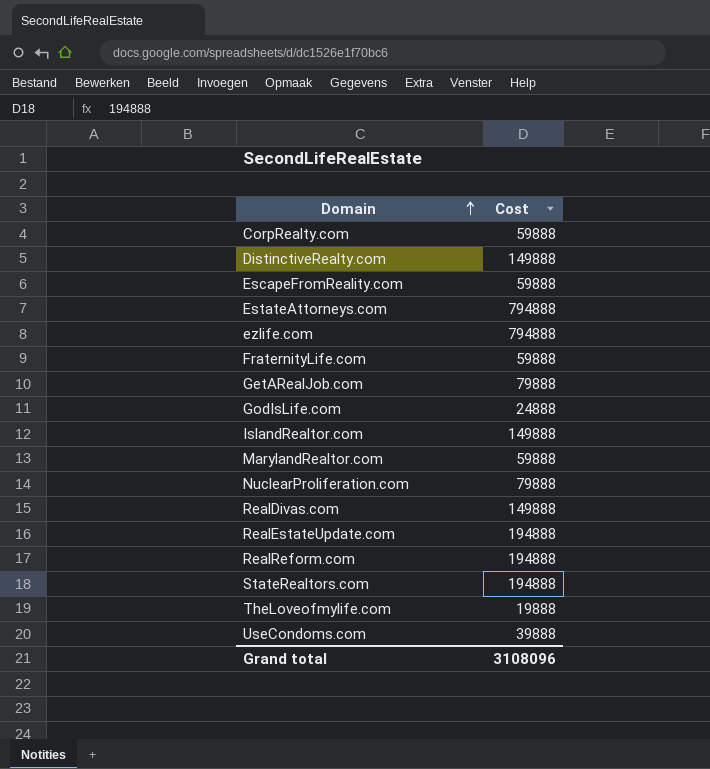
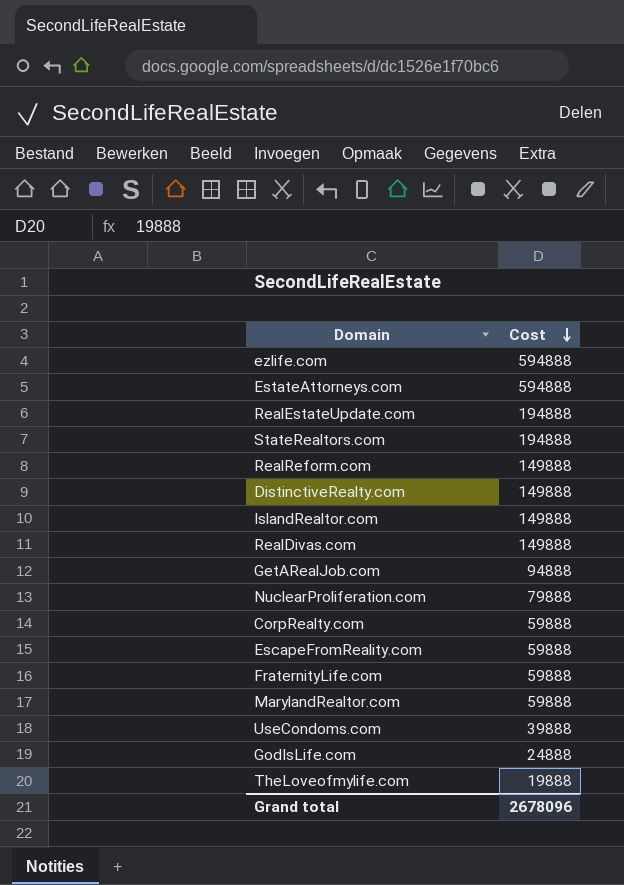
row order: Domain ascending -> Cost descending
ezlife.com | Cost: 794888 -> 594888
EstateAttorneys.com | Cost: 794888 -> 594888
RealReform.com | Cost: 194888 -> 149888
GetARealJob.com | Cost: 79888 -> 94888
Grand total | Cost: 3108096 -> 2678096

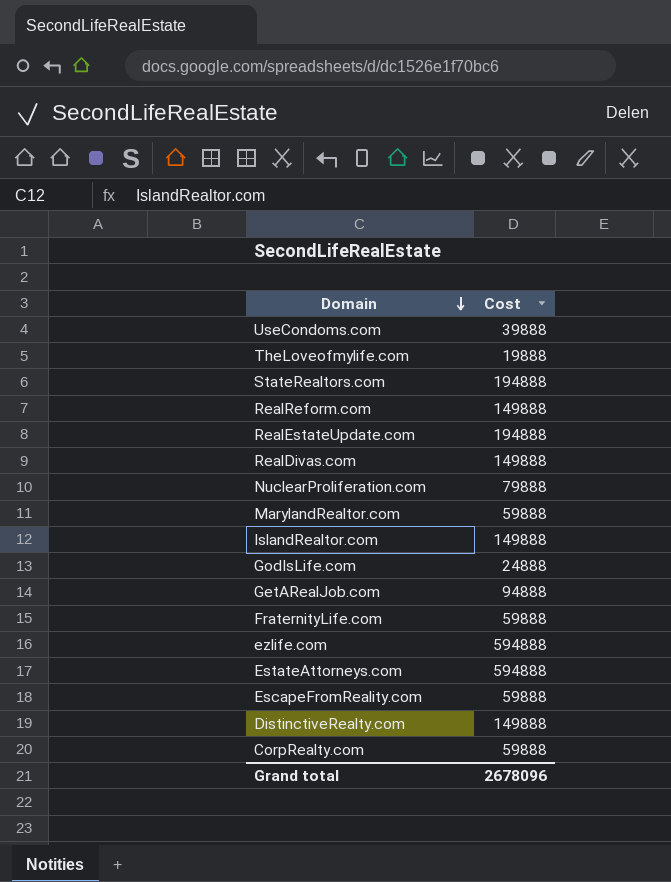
row order: Cost descending -> Domain descending

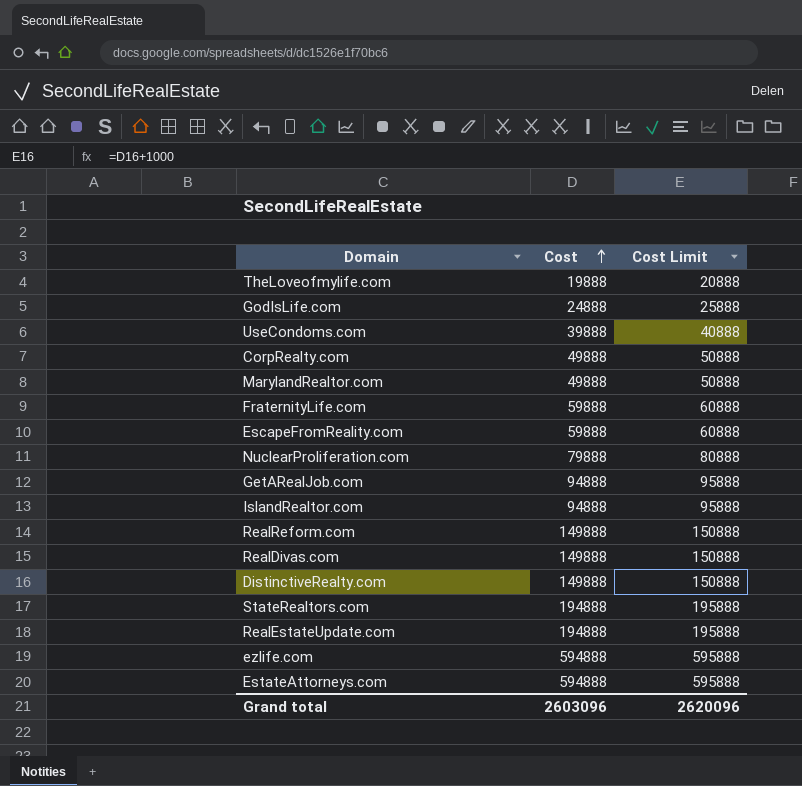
row order: Domain descending -> Cost ascending
column Cost Limit | formula: none -> [Cost] + 1000
CorpRealty.com | Cost: 59888 -> 49888
MarylandRealtor.com | Cost: 59888 -> 49888
IslandRealtor.com | Cost: 149888 -> 94888
Grand total | Cost: 2678096 -> 2603096

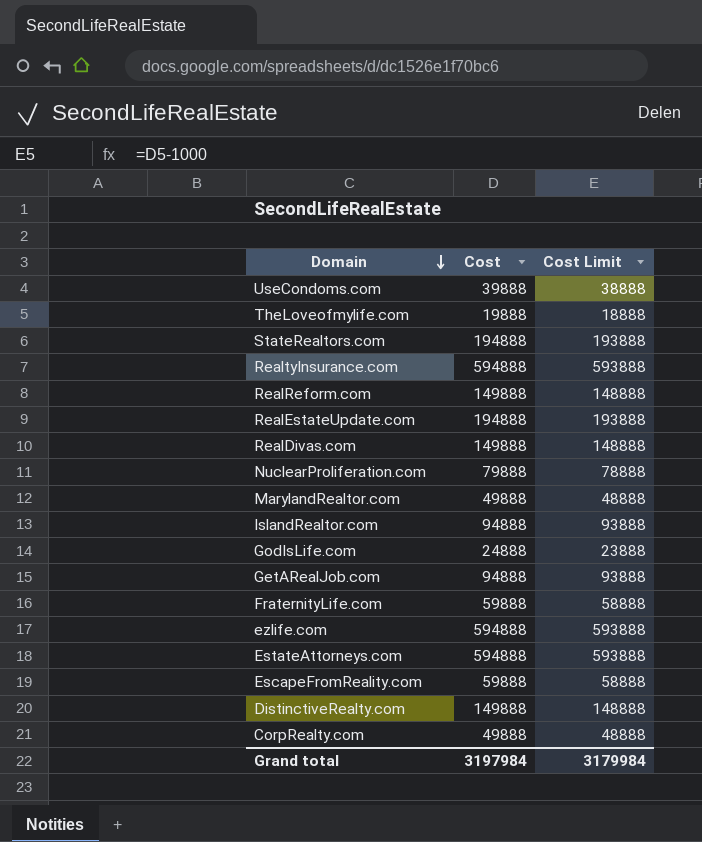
row order: Cost ascending -> Domain descending
column Cost Limit | formula: [Cost] + 1000 -> [Cost] - 1000
row RealtyInsurance.com: none -> 594888 | 593888
Grand total | Cost: 2603096 -> 3197984
Grand total | Cost Limit: 2620096 -> 3179984

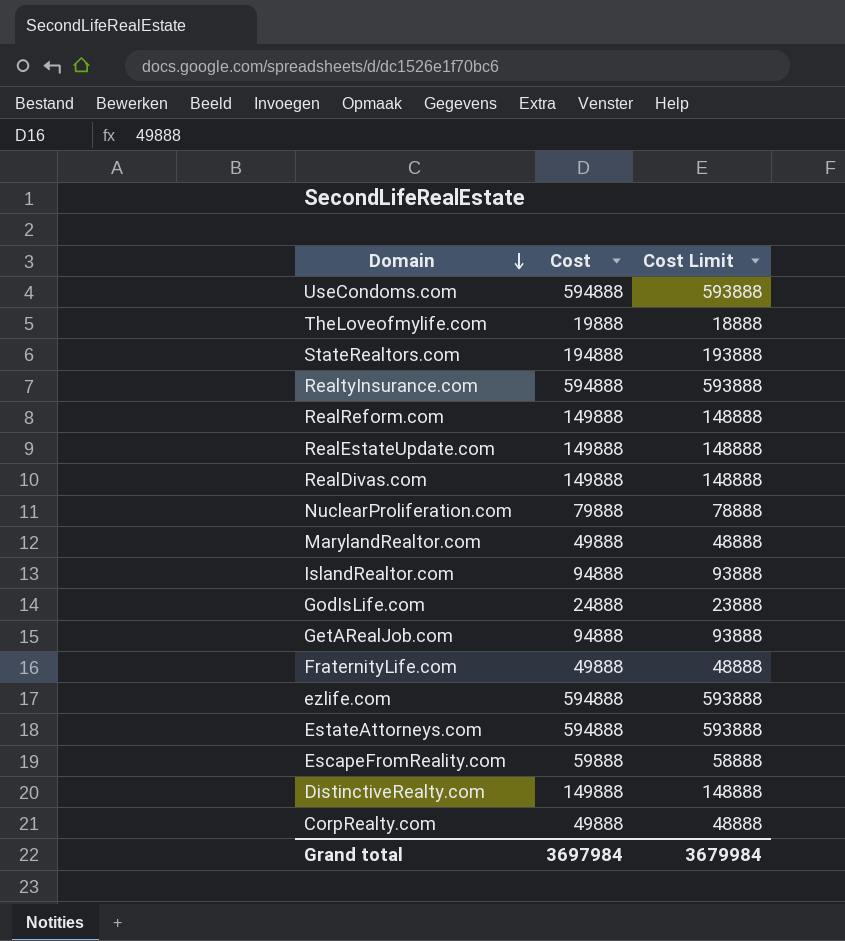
UseCondoms.com | Cost: 39888 -> 594888
UseCondoms.com | Cost Limit: 38888 -> 593888
RealEstateUpdate.com | Cost: 194888 -> 149888
RealEstateUpdate.com | Cost Limit: 193888 -> 148888
FraternityLife.com | Cost: 59888 -> 49888
FraternityLife.com | Cost Limit: 58888 -> 48888
Grand total | Cost: 3197984 -> 3697984
Grand total | Cost Limit: 3179984 -> 3679984

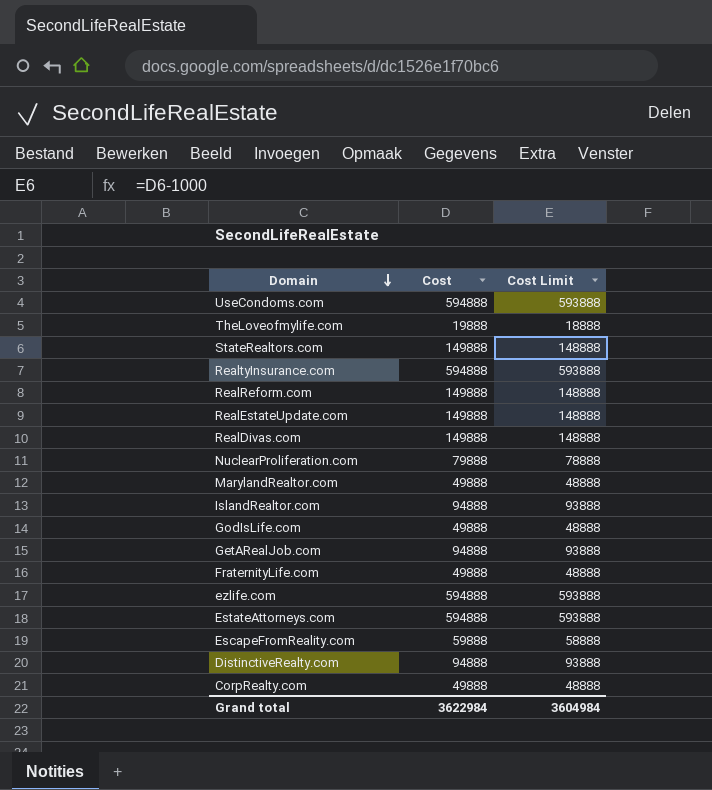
StateRealtors.com | Cost: 194888 -> 149888
StateRealtors.com | Cost Limit: 193888 -> 148888
GodIsLife.com | Cost: 24888 -> 49888
GodIsLife.com | Cost Limit: 23888 -> 48888
DistinctiveRealty.com | Cost: 149888 -> 94888
DistinctiveRealty.com | Cost Limit: 148888 -> 93888
Grand total | Cost: 3697984 -> 3622984
Grand total | Cost Limit: 3679984 -> 3604984

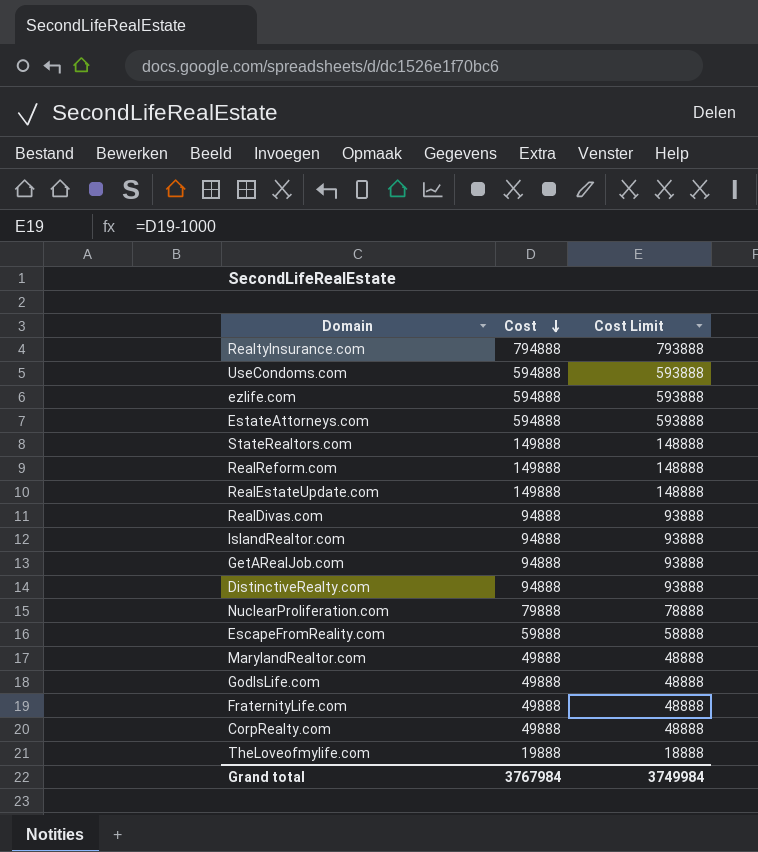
row order: Domain descending -> Cost descending
RealtyInsurance.com | Cost: 594888 -> 794888
RealtyInsurance.com | Cost Limit: 593888 -> 793888
RealDivas.com | Cost: 149888 -> 94888
RealDivas.com | Cost Limit: 148888 -> 93888
Grand total | Cost: 3622984 -> 3767984
Grand total | Cost Limit: 3604984 -> 3749984

